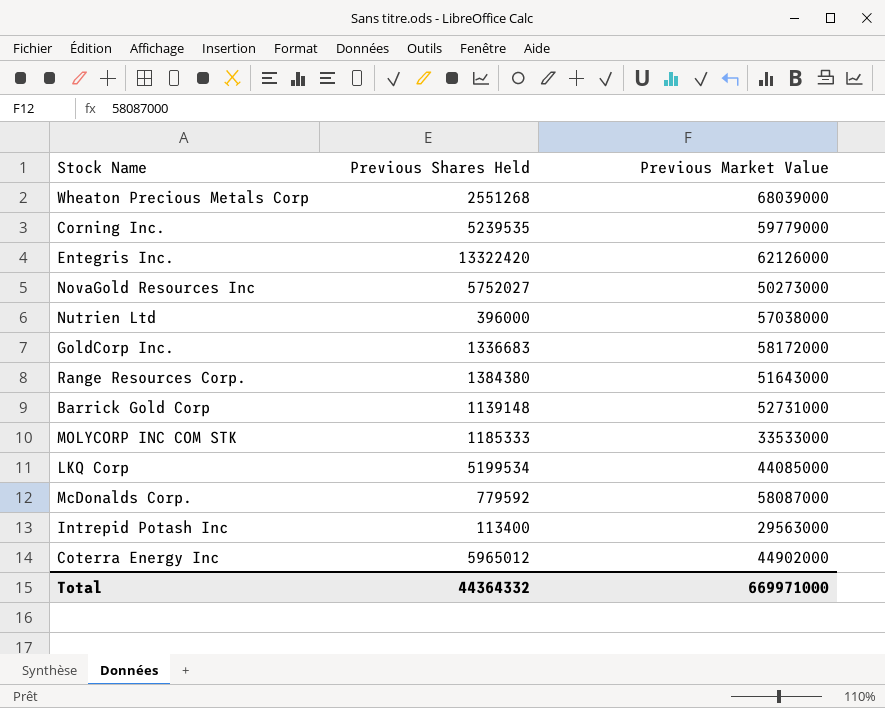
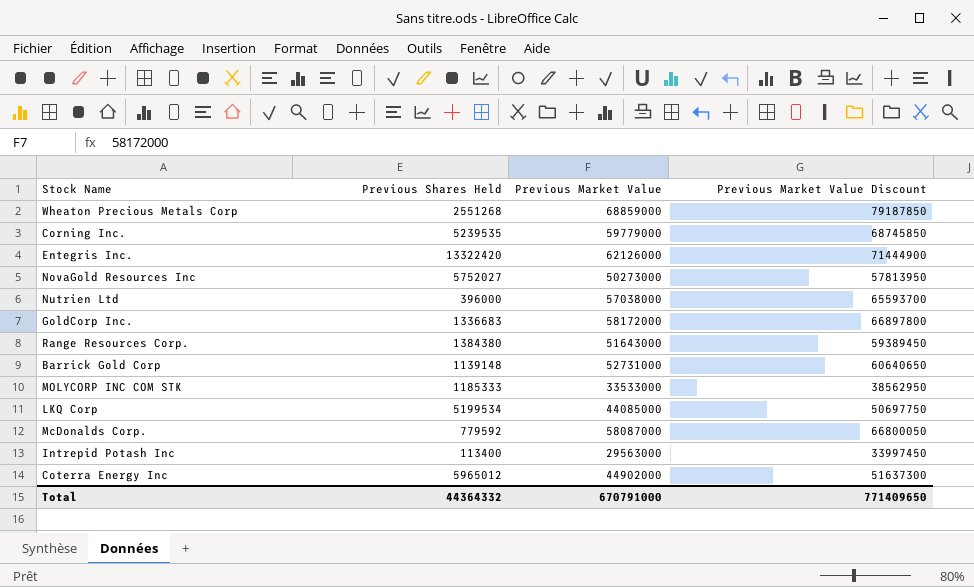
column Previous Market Value Discount | formula: none -> [Previous Market Value] * 1.15
Wheaton Precious Metals Corp | Previous Market Value: 68039000 -> 68859000
Total | Previous Market Value: 669971000 -> 670791000

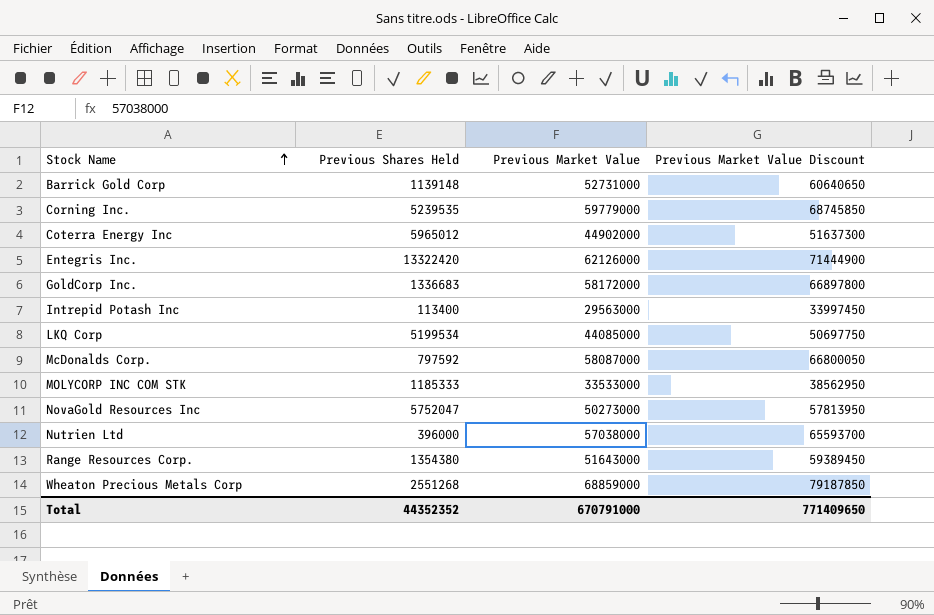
row order: none -> Stock Name ascending
McDonalds Corp. | Previous Shares Held: 779592 -> 797592
NovaGold Resources Inc | Previous Shares Held: 5752027 -> 5752047
Range Resources Corp. | Previous Shares Held: 1384380 -> 1354380
Total | Previous Shares Held: 44364332 -> 44352352

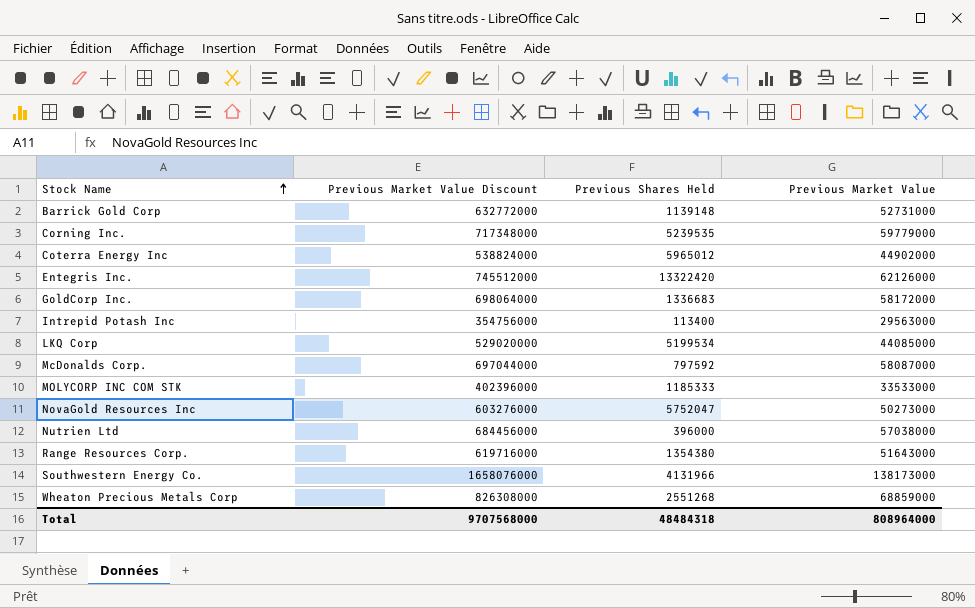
column Previous Market Value Discount | formula: [Previous Market Value] * 1.15 -> [Previous Market Value] * 12
column Previous Market Value Discount | position: 4 -> 2
row Southwestern Energy Co.: none -> 1658076000 | 4131966 | 138173000
Total | Previous Market Value Discount: 771409650 -> 9707568000
Total | Previous Shares Held: 44352352 -> 48484318
Total | Previous Market Value: 670791000 -> 808964000

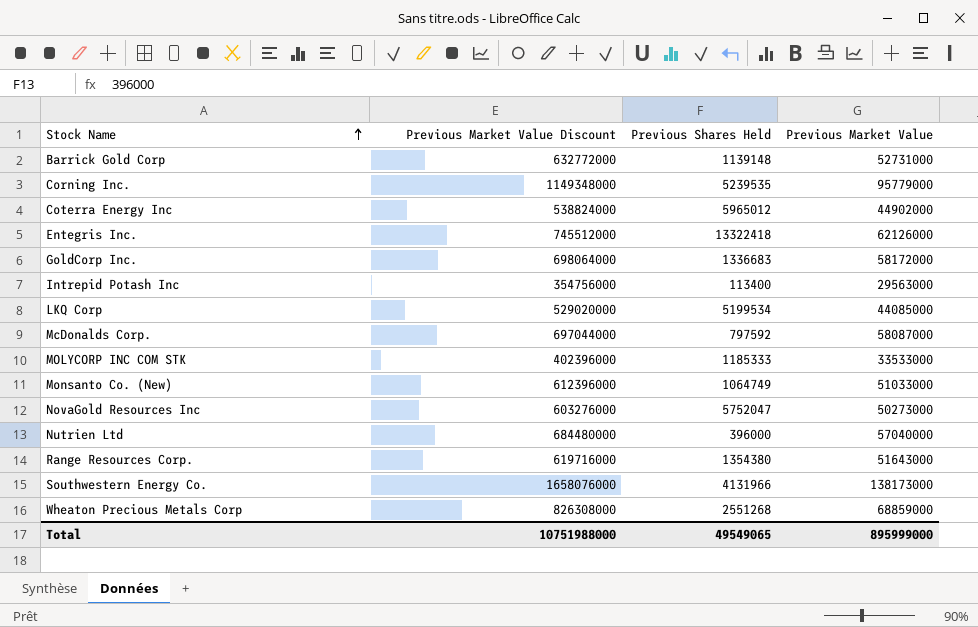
Corning Inc. | Previous Market Value Discount: 717348000 -> 1149348000
Corning Inc. | Previous Market Value: 59779000 -> 95779000
Entegris Inc. | Previous Shares Held: 13322420 -> 13322418
row Monsanto Co. (New): none -> 612396000 | 1064749 | 51033000
Nutrien Ltd | Previous Market Value Discount: 684456000 -> 684480000
Nutrien Ltd | Previous Market Value: 57038000 -> 57040000
Total | Previous Market Value Discount: 9707568000 -> 10751988000
Total | Previous Shares Held: 48484318 -> 49549065
Total | Previous Market Value: 808964000 -> 895999000

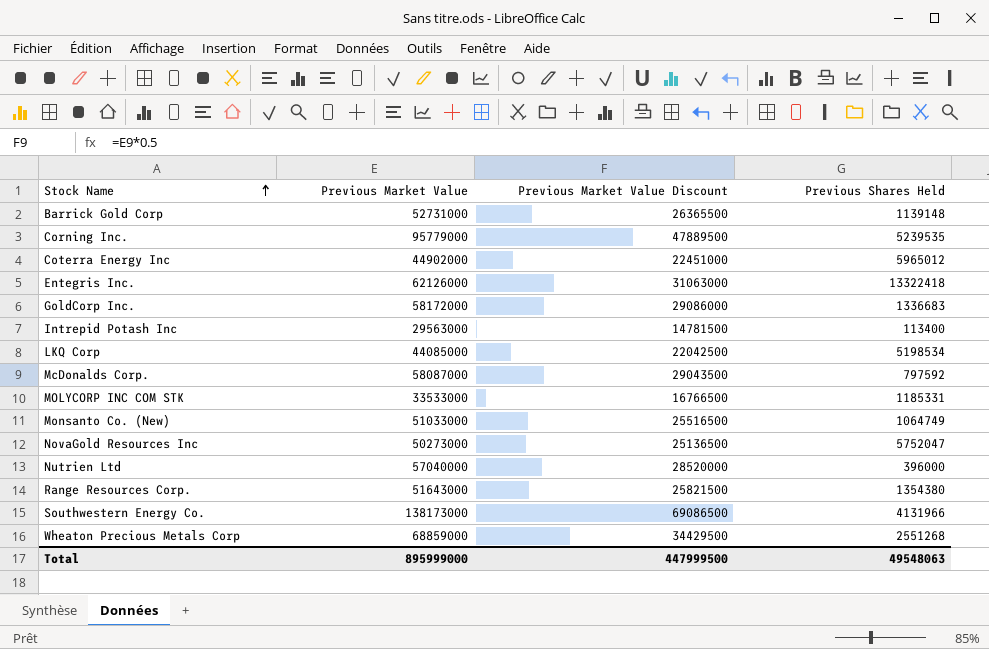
column Previous Market Value | position: 4 -> 2
column Previous Market Value Discount | formula: [Previous Market Value] * 12 -> [Previous Market Value] * 0.5
LKQ Corp | Previous Shares Held: 5199534 -> 5198534
MOLYCORP INC COM STK | Previous Shares Held: 1185333 -> 1185331
Total | Previous Market Value Discount: 10751988000 -> 447999500
Total | Previous Shares Held: 49549065 -> 49548063

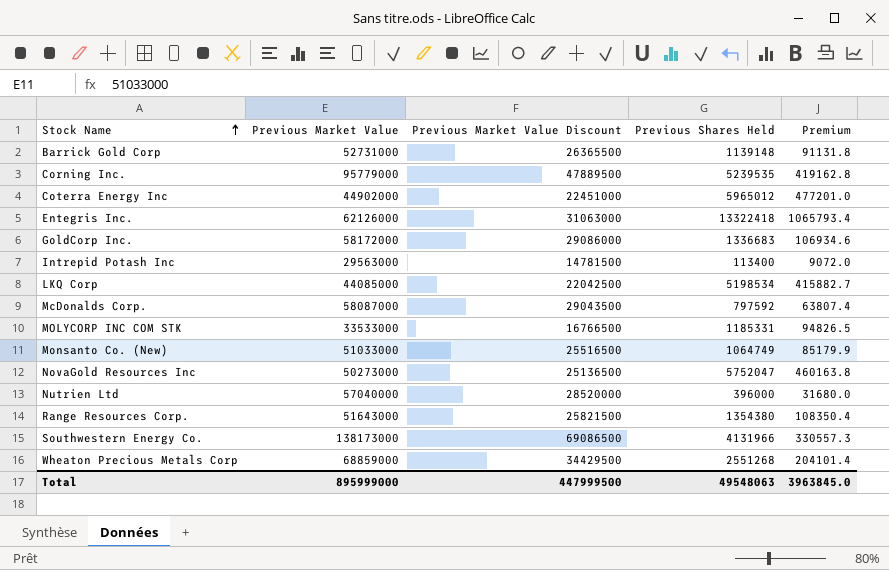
column Premium | formula: none -> [Previous Shares Held] * 0.08

